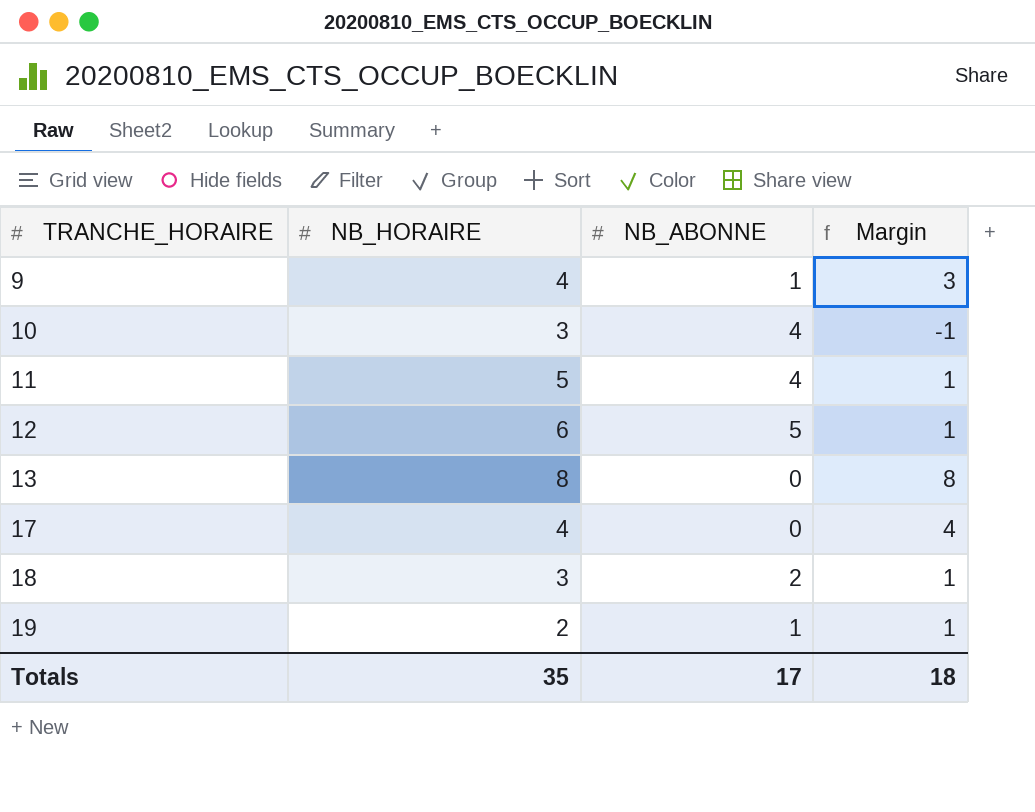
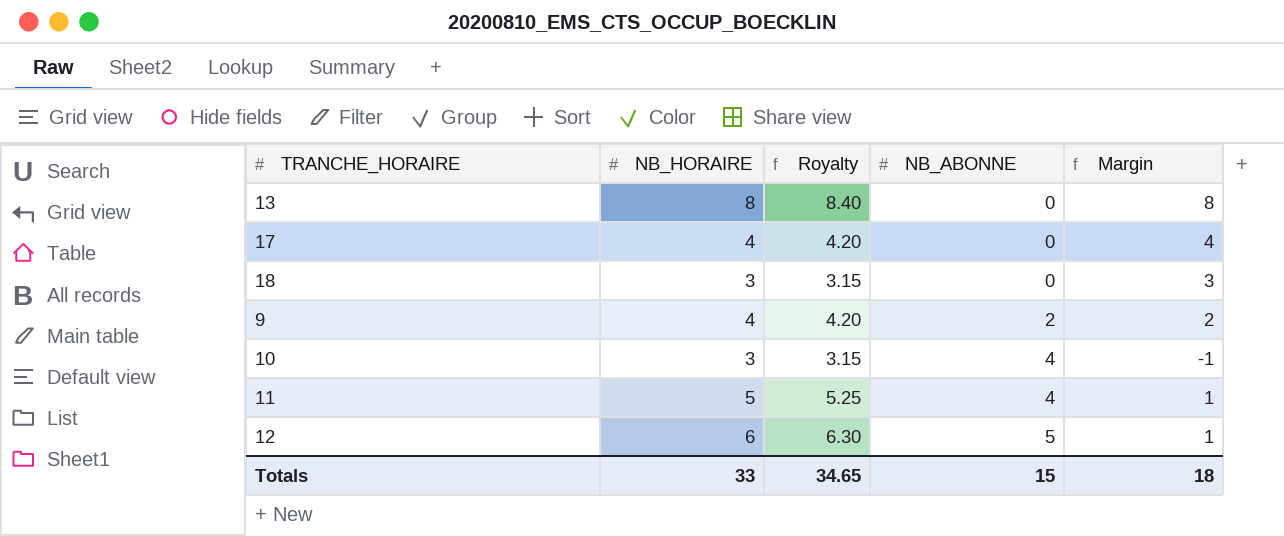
row order: TRANCHE_HORAIRE ascending -> NB_ABONNE ascending
column Royalty | formula: none -> [NB_HORAIRE] * 1.05
row 19: 2 | 1 | 1 -> none
18 | NB_ABONNE: 2 -> 0
18 | Margin: 1 -> 3
9 | NB_ABONNE: 1 -> 2
9 | Margin: 3 -> 2
Totals | NB_HORAIRE: 35 -> 33
Totals | NB_ABONNE: 17 -> 15

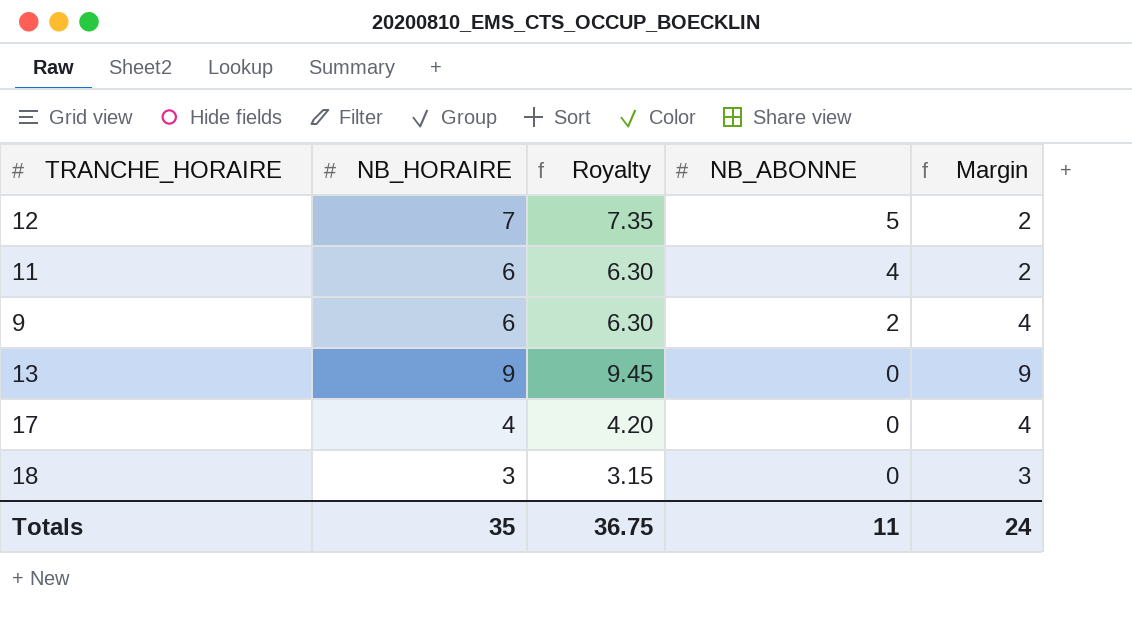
row order: NB_ABONNE ascending -> NB_ABONNE descending
row 10: 3 | 3.15 | 4 | -1 -> none
12 | NB_HORAIRE: 6 -> 7
12 | Royalty: 6.30 -> 7.35
12 | Margin: 1 -> 2
11 | NB_HORAIRE: 5 -> 6
11 | Royalty: 5.25 -> 6.30
11 | Margin: 1 -> 2
9 | NB_HORAIRE: 4 -> 6
9 | Royalty: 4.20 -> 6.30
9 | Margin: 2 -> 4
13 | NB_HORAIRE: 8 -> 9
13 | Royalty: 8.40 -> 9.45
13 | Margin: 8 -> 9
Totals | NB_HORAIRE: 33 -> 35
Totals | Royalty: 34.65 -> 36.75
Totals | NB_ABONNE: 15 -> 11
Totals | Margin: 18 -> 24

